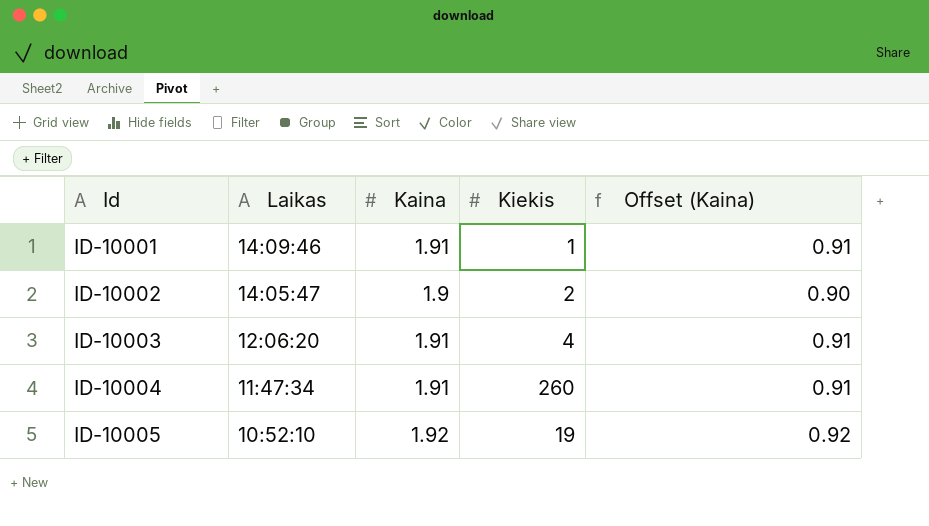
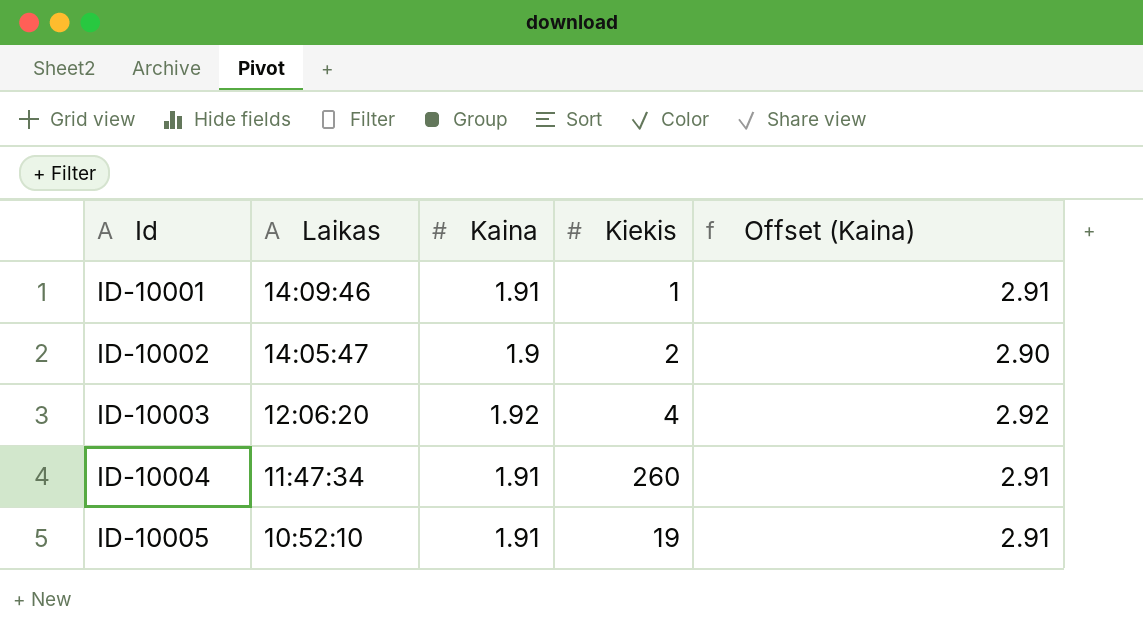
column Offset (Kaina) | formula: [Kaina] - 1 -> [Kaina] + 1
ID-10003 | Kaina: 1.91 -> 1.92
ID-10005 | Kaina: 1.92 -> 1.91

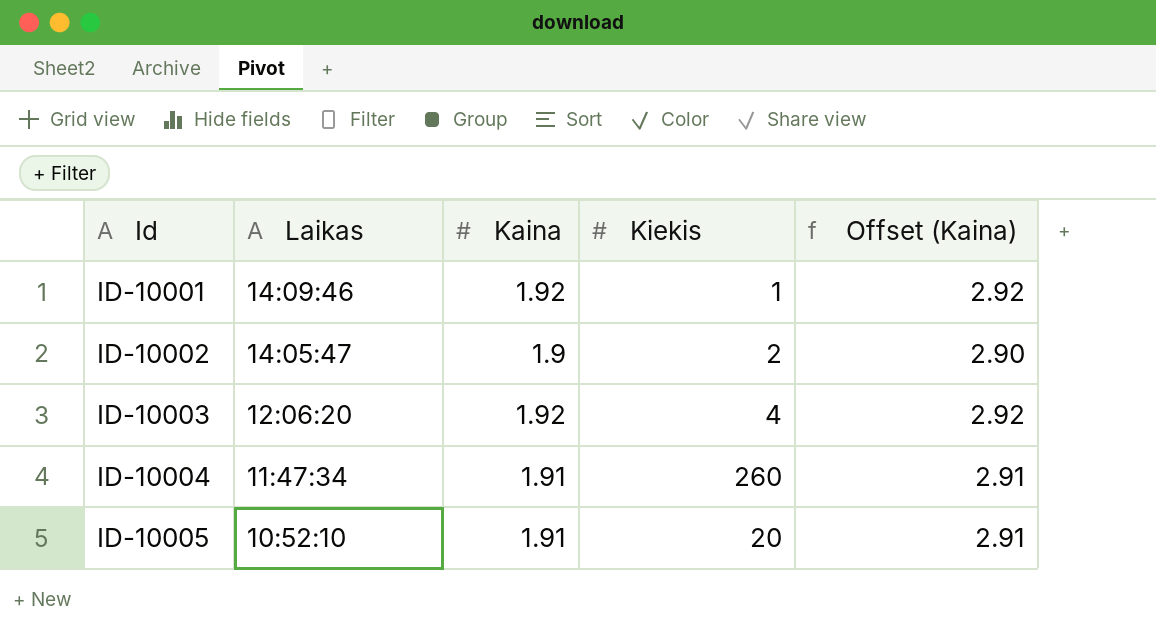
ID-10001 | Kaina: 1.91 -> 1.92
ID-10001 | Offset (Kaina): 2.91 -> 2.92
ID-10005 | Kiekis: 19 -> 20

